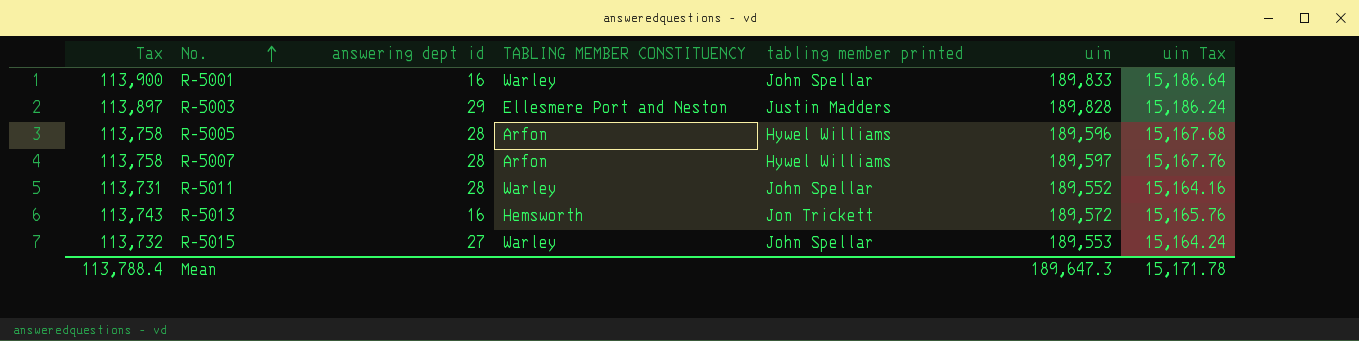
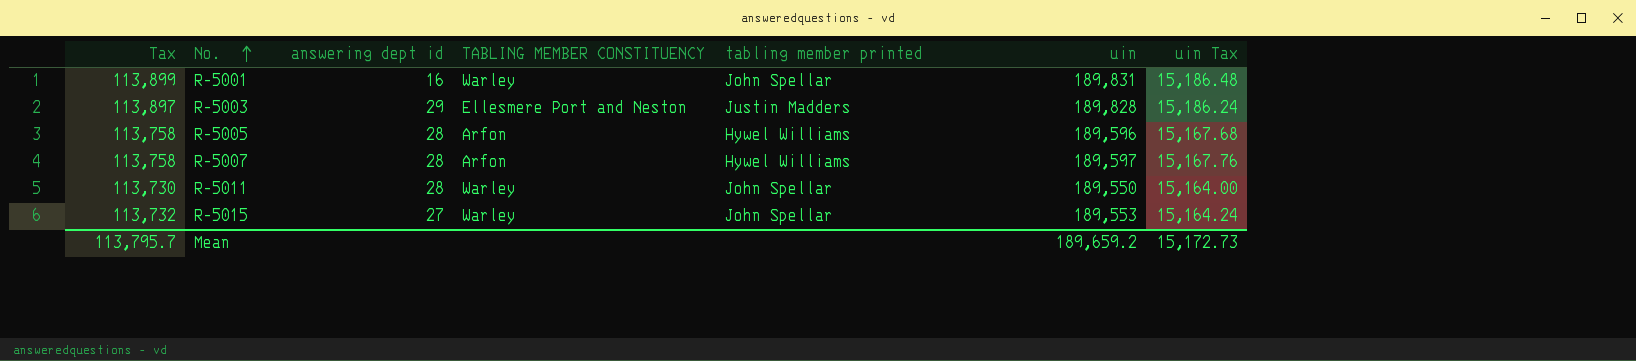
row R-5013: 113,743 | 16 | Hemsworth | Jon Trickett | 189,572 | 15,165.76 -> none
R-5001 | Tax: 113,900 -> 113,899
R-5001 | uin: 189,833 -> 189,831
R-5001 | uin Tax: 15,186.64 -> 15,186.48
R-5011 | Tax: 113,731 -> 113,730
R-5011 | uin: 189,552 -> 189,550
R-5011 | uin Tax: 15,164.16 -> 15,164.00
Mean | Tax: 113,788.4 -> 113,795.7
Mean | uin: 189,647.3 -> 189,659.2
Mean | uin Tax: 15,171.78 -> 15,172.73

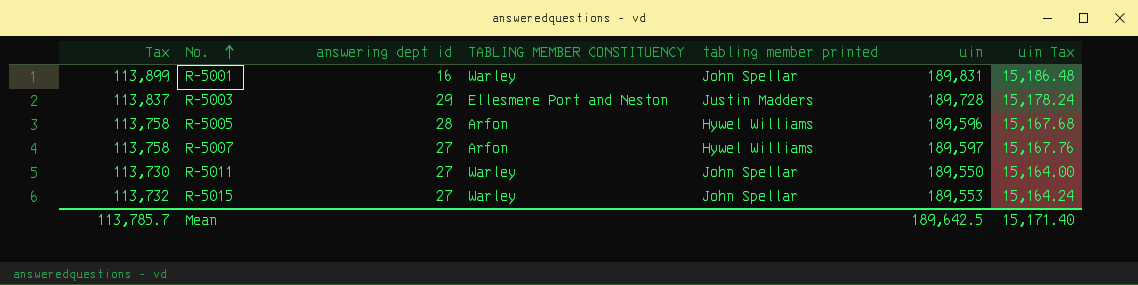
R-5003 | Tax: 113,897 -> 113,837
R-5003 | uin: 189,828 -> 189,728
R-5003 | uin Tax: 15,186.24 -> 15,178.24
R-5007 | answering dept id: 28 -> 27
R-5011 | answering dept id: 28 -> 27
Mean | Tax: 113,795.7 -> 113,785.7
Mean | uin: 189,659.2 -> 189,642.5
Mean | uin Tax: 15,172.73 -> 15,171.40

